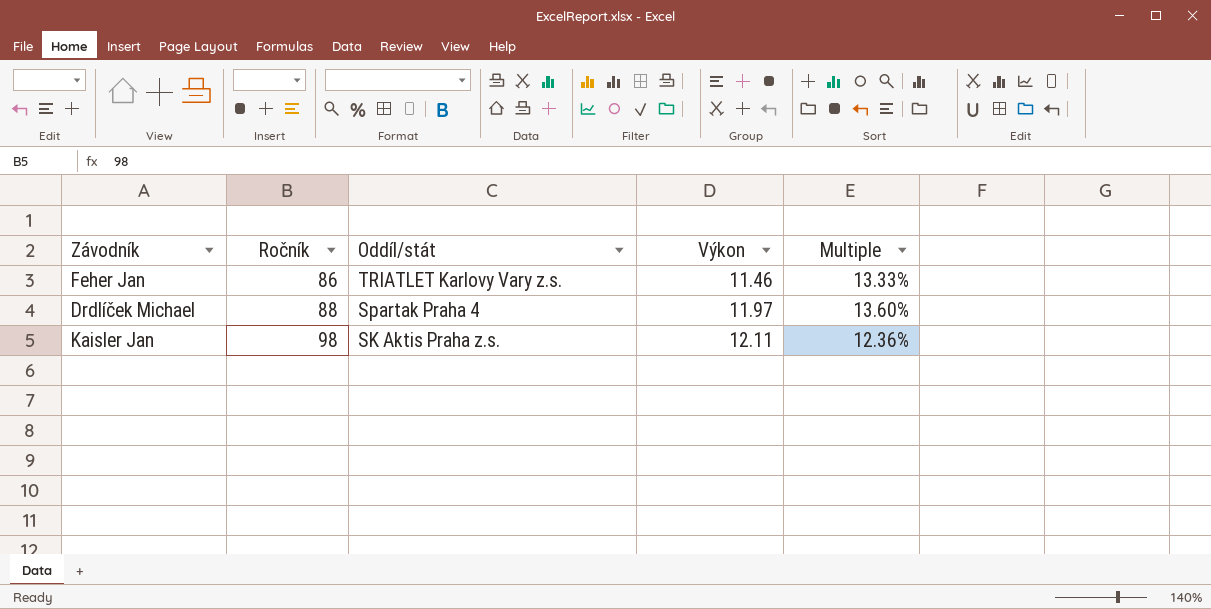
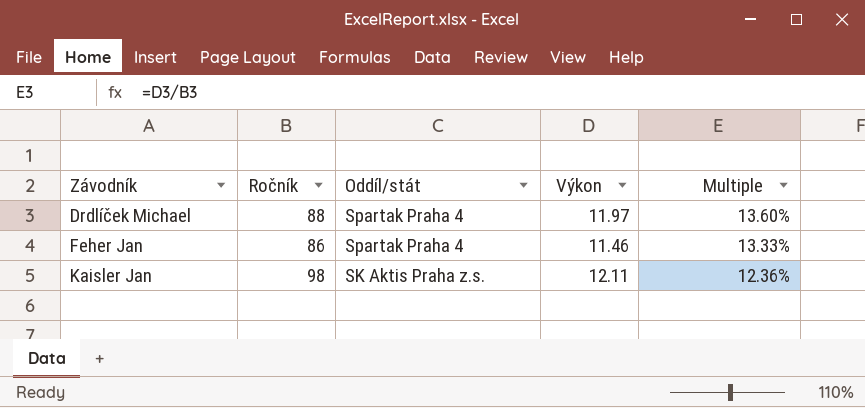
row order: Ročník ascending -> Závodník ascending
Feher Jan | Oddíl/stát: TRIATLET Karlovy Vary z.s. -> Spartak Praha 4

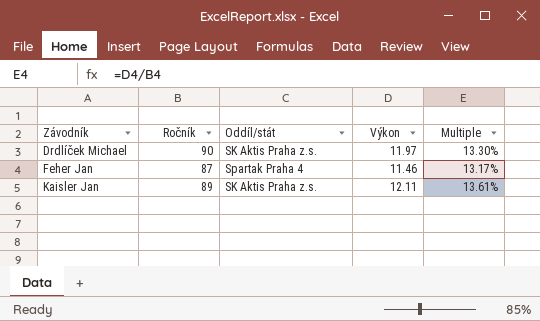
Drdlíček Michael | Ročník: 88 -> 90
Drdlíček Michael | Oddíl/stát: Spartak Praha 4 -> SK Aktis Praha z.s.
Drdlíček Michael | Multiple: 13.60% -> 13.30%
Feher Jan | Ročník: 86 -> 87
Feher Jan | Multiple: 13.33% -> 13.17%
Kaisler Jan | Ročník: 98 -> 89
Kaisler Jan | Multiple: 12.36% -> 13.61%

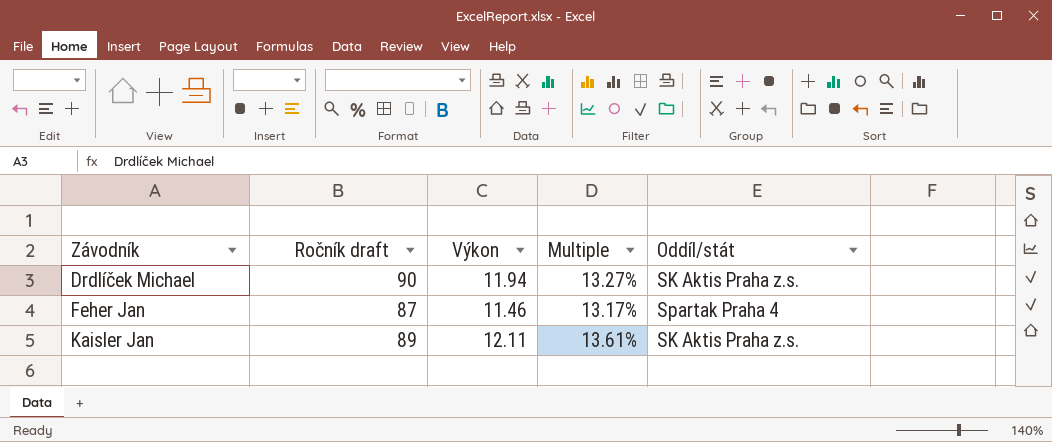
column name: Ročník -> Ročník draft
column Oddíl/stát | position: 3 -> 5
Drdlíček Michael | Výkon: 11.97 -> 11.94
Drdlíček Michael | Multiple: 13.30% -> 13.27%

